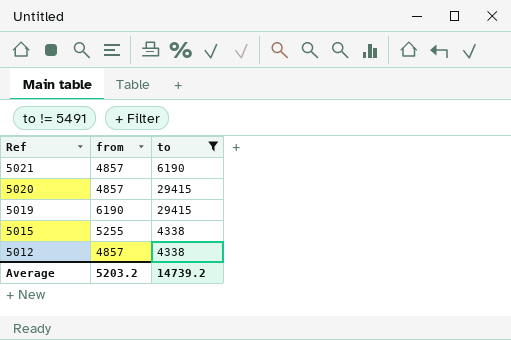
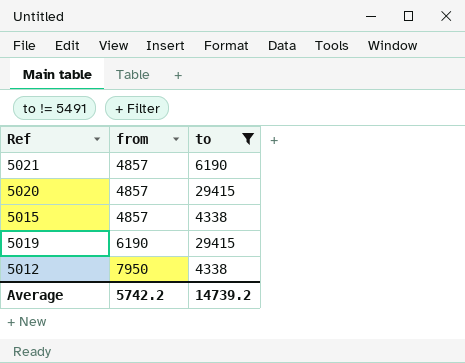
row order: Ref descending -> from ascending
5015 | from: 5255 -> 4857
5012 | from: 4857 -> 7950
Average | from: 5203.2 -> 5742.2

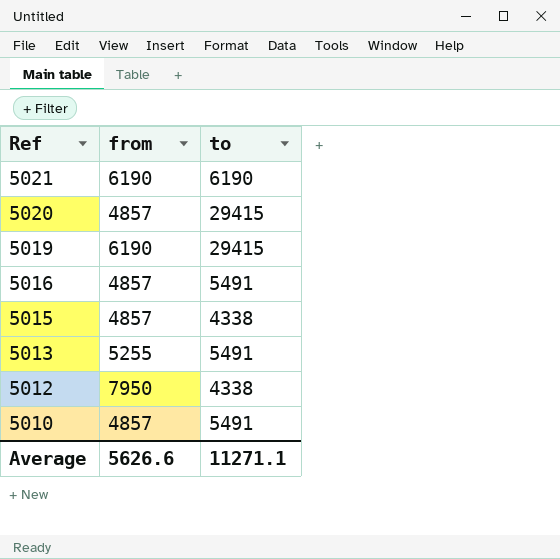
filter: to != 5491 -> none
row order: from ascending -> Ref descending
5021 | from: 4857 -> 6190
Average | from: 5742.2 -> 5626.6
Average | to: 14739.2 -> 11271.1

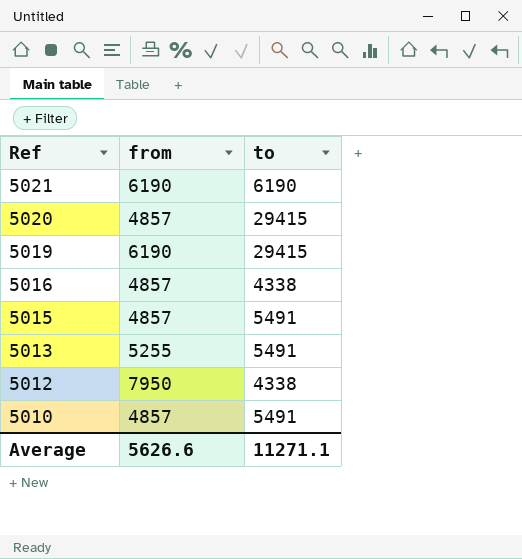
5016 | to: 5491 -> 4338
5015 | to: 4338 -> 5491

